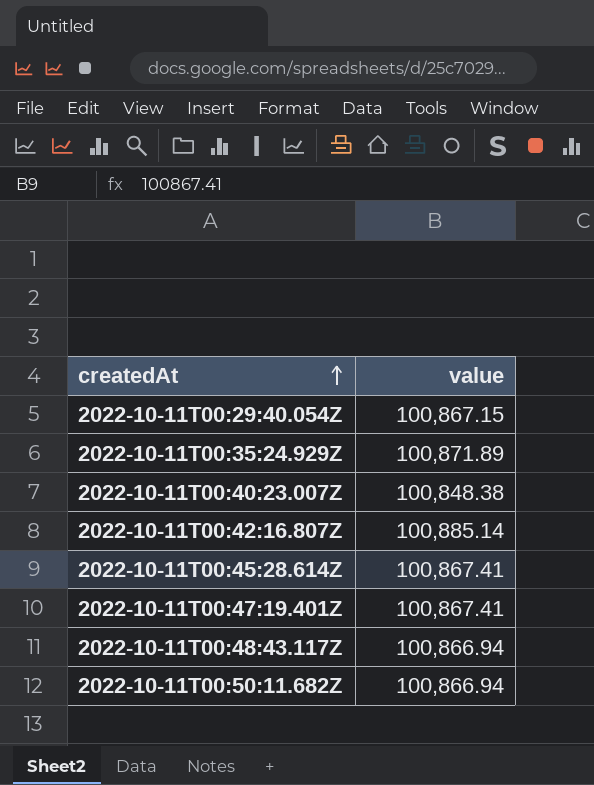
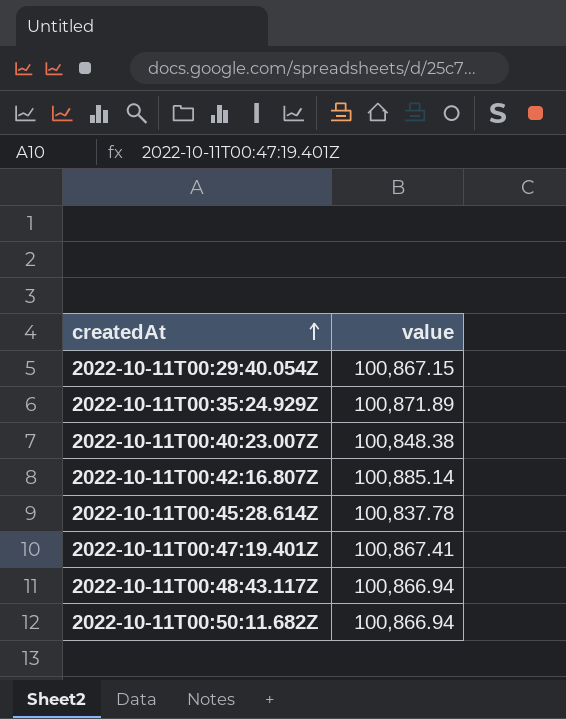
2022-10-11T00:45:28.614Z | value: 100,867.41 -> 100,837.78

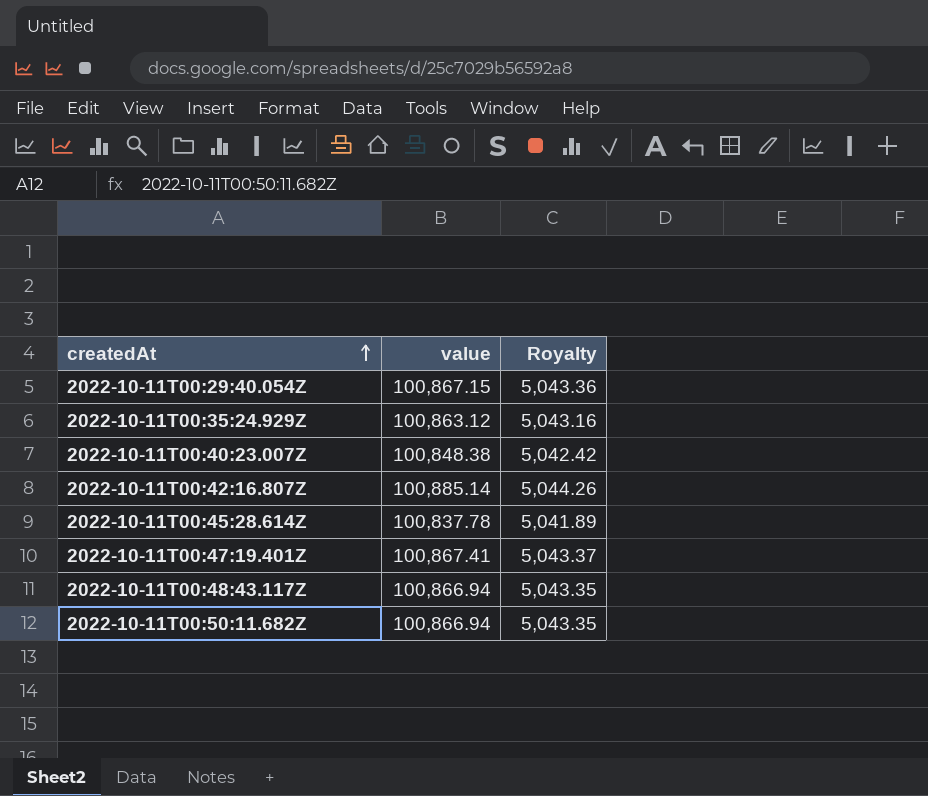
column Royalty | formula: none -> [value] * 0.05
2022-10-11T00:35:24.929Z | value: 100,871.89 -> 100,863.12

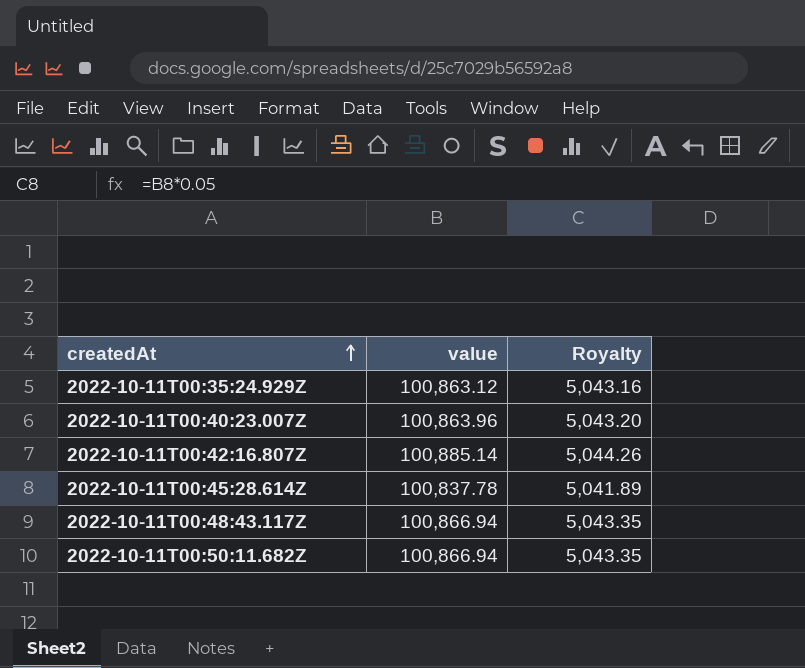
row 2022-10-11T00:29:40.054Z: 100,867.15 | 5,043.36 -> none
row 2022-10-11T00:47:19.401Z: 100,867.41 | 5,043.37 -> none
2022-10-11T00:40:23.007Z | value: 100,848.38 -> 100,863.96
2022-10-11T00:40:23.007Z | Royalty: 5,042.42 -> 5,043.20

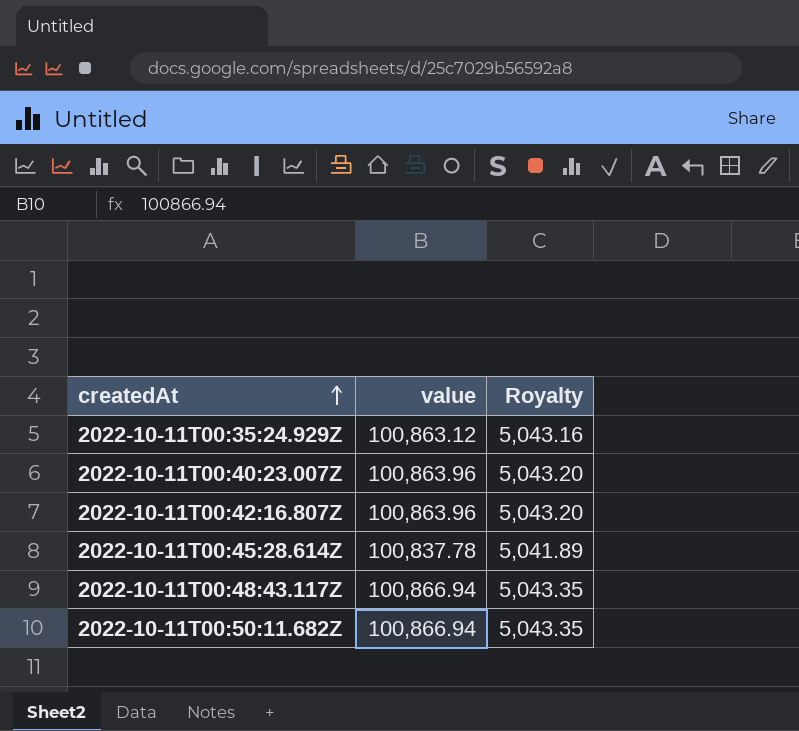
2022-10-11T00:42:16.807Z | value: 100,885.14 -> 100,863.96
2022-10-11T00:42:16.807Z | Royalty: 5,044.26 -> 5,043.20

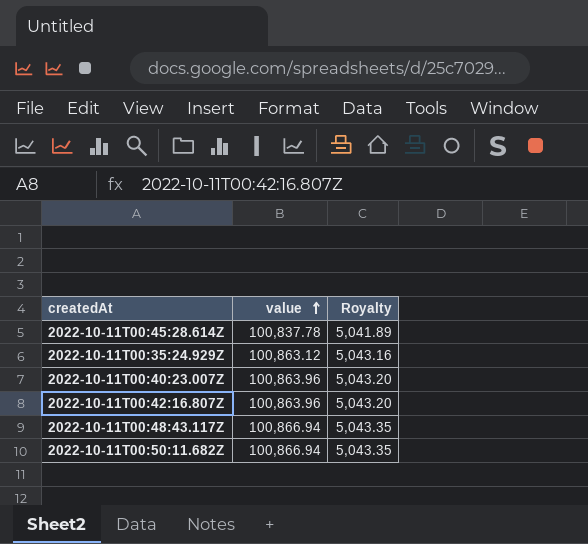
row order: createdAt ascending -> value ascending

